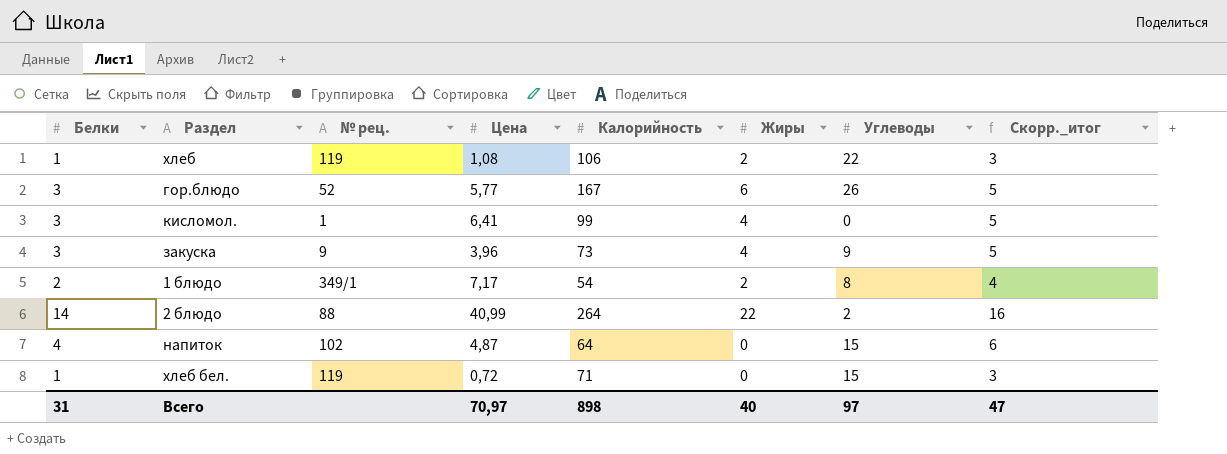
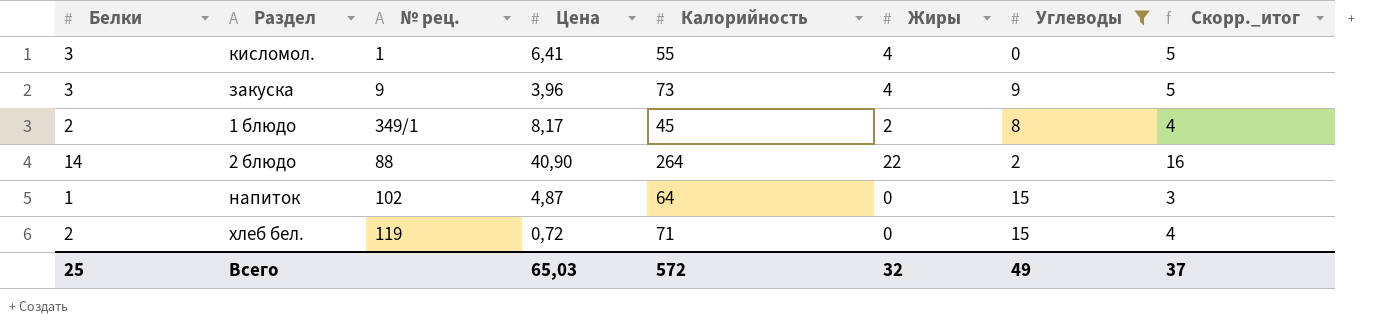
filter: none -> Углеводы <= 15
кисломол. | Калорийность: 99 -> 55
1 блюдо | Цена: 7,17 -> 8,17
1 блюдо | Калорийность: 54 -> 45
2 блюдо | Цена: 40,99 -> 40,90
напиток | Белки: 4 -> 1
напиток | Скорр._итог: 6 -> 3
хлеб бел. | Белки: 1 -> 2
хлеб бел. | Скорр._итог: 3 -> 4
Всего | Белки: 31 -> 25
Всего | Цена: 70,97 -> 65,03
Всего | Калорийность: 898 -> 572
Всего | Жиры: 40 -> 32
Всего | Углеводы: 97 -> 49
Всего | Скорр._итог: 47 -> 37

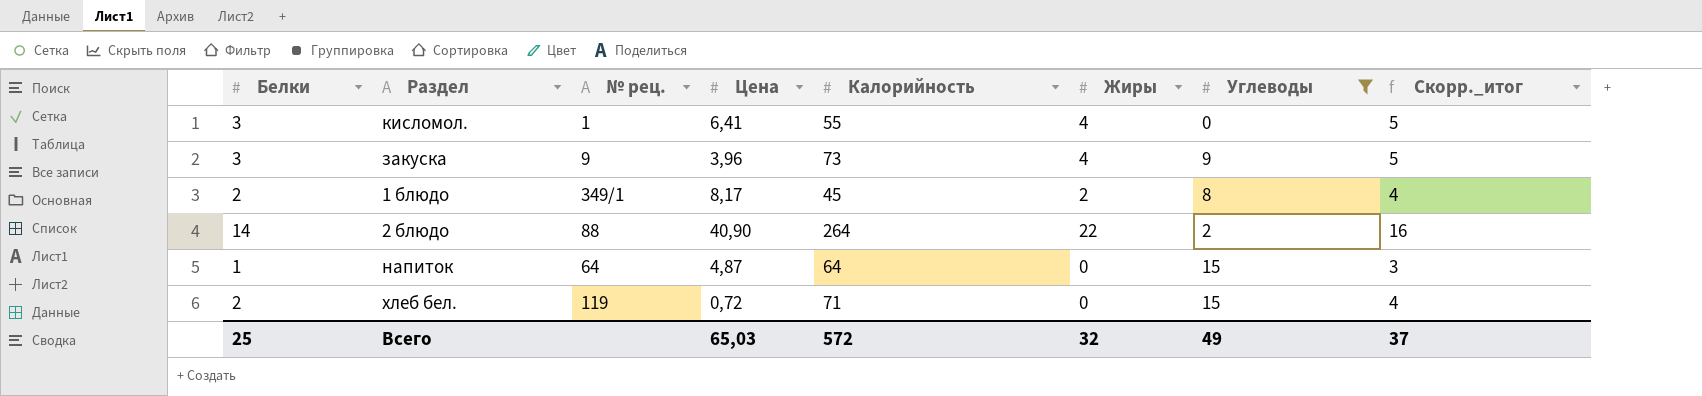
напиток | № рец.: 102 -> 64

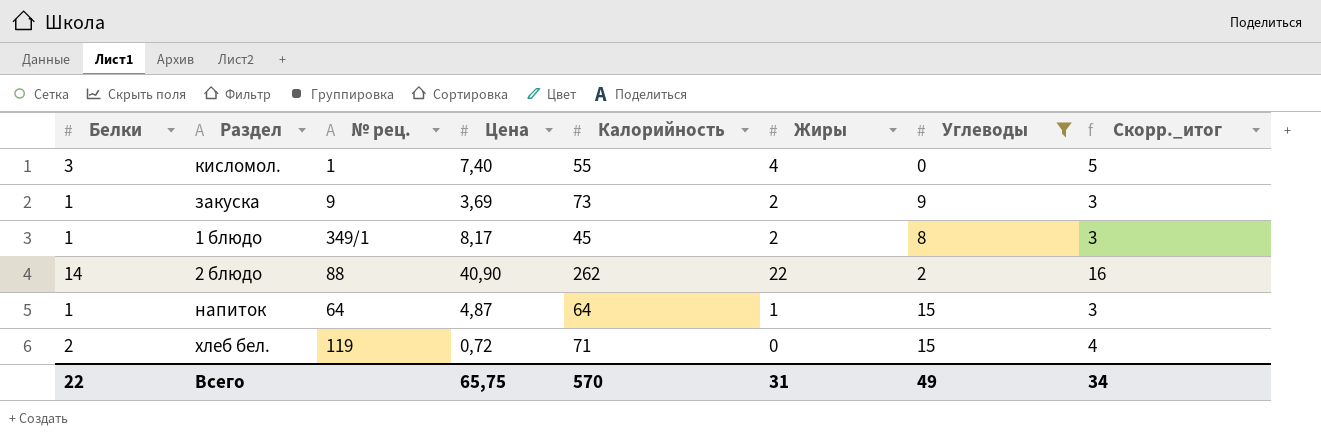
кисломол. | Цена: 6,41 -> 7,40
закуска | Белки: 3 -> 1
закуска | Цена: 3,96 -> 3,69
закуска | Жиры: 4 -> 2
закуска | Скорр._итог: 5 -> 3
1 блюдо | Белки: 2 -> 1
1 блюдо | Скорр._итог: 4 -> 3
2 блюдо | Калорийность: 264 -> 262
напиток | Жиры: 0 -> 1
Всего | Белки: 25 -> 22
Всего | Цена: 65,03 -> 65,75
Всего | Калорийность: 572 -> 570
Всего | Жиры: 32 -> 31
Всего | Скорр._итог: 37 -> 34

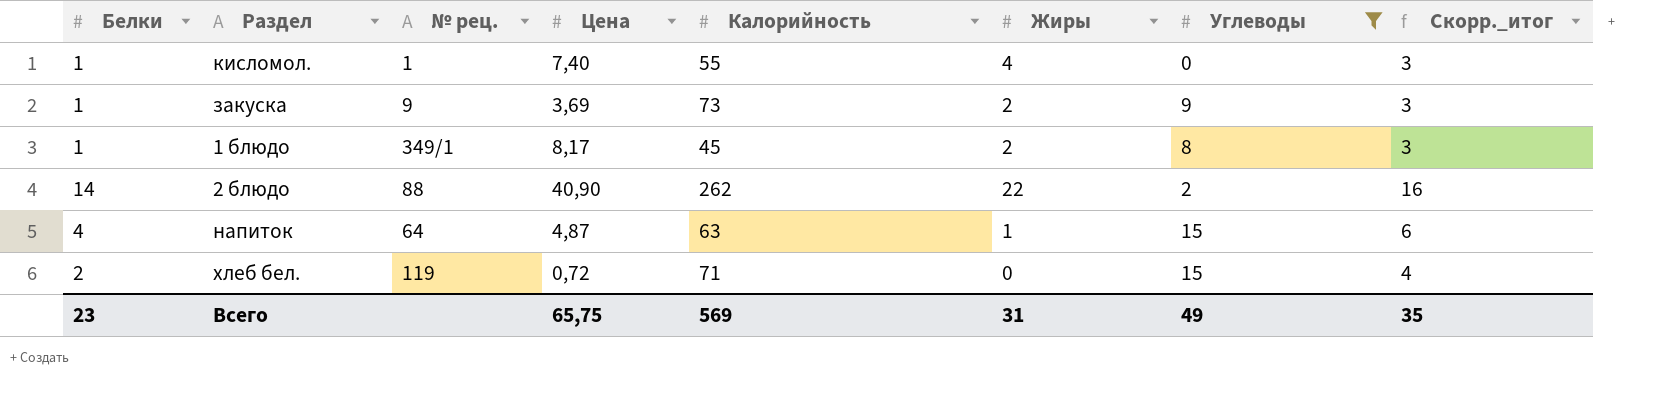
кисломол. | Белки: 3 -> 1
кисломол. | Скорр._итог: 5 -> 3
напиток | Белки: 1 -> 4
напиток | Калорийность: 64 -> 63
напиток | Скорр._итог: 3 -> 6
Всего | Белки: 22 -> 23
Всего | Калорийность: 570 -> 569
Всего | Скорр._итог: 34 -> 35

